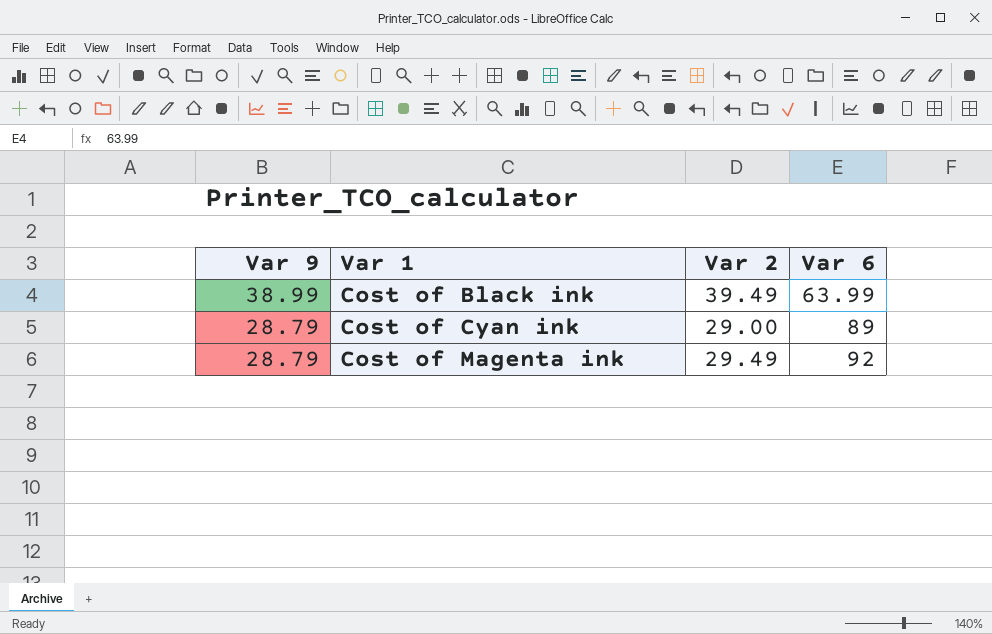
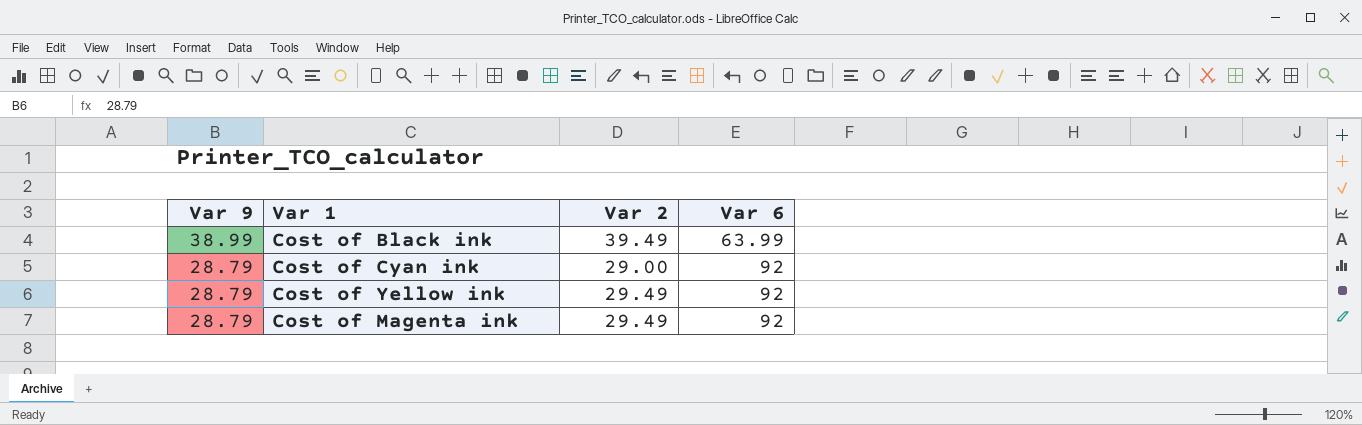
Cost of Cyan ink | Var 6: 89 -> 92
row Cost of Yellow ink: none -> 28.79 | 29.49 | 92

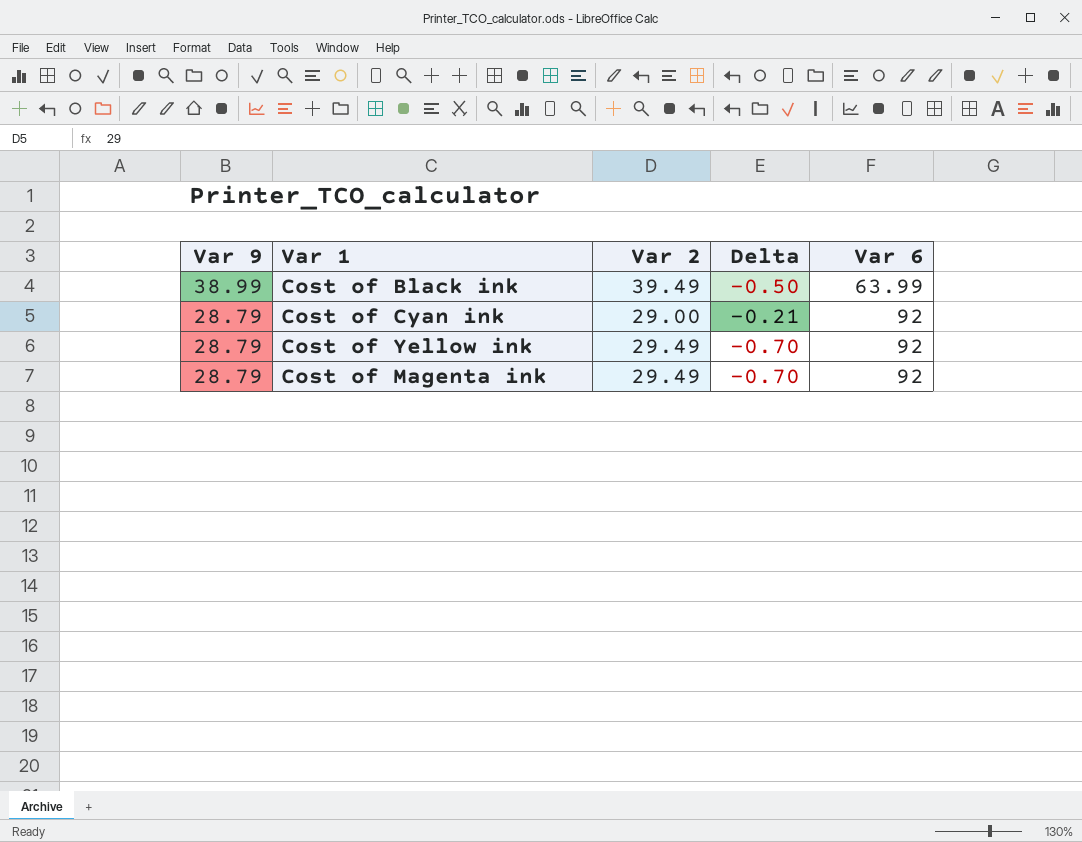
column Delta | formula: none -> [Var 9] - [Var 2]

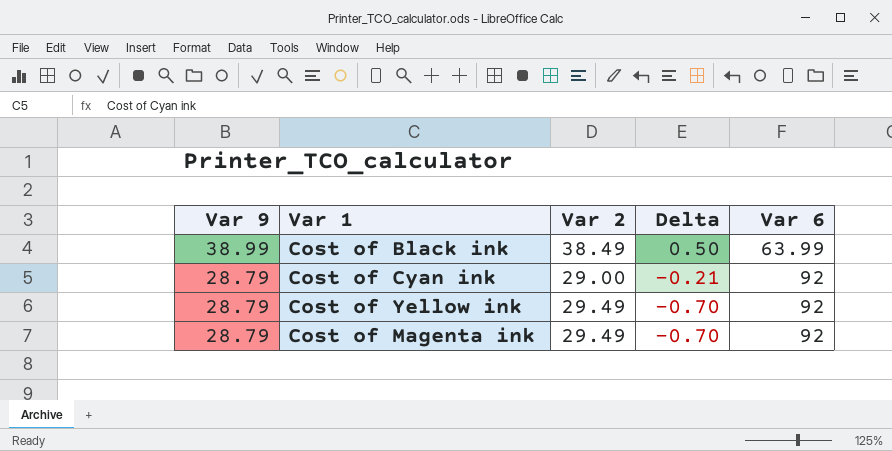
Cost of Black ink | Var 2: 39.49 -> 38.49
Cost of Black ink | Delta: -0.50 -> 0.50

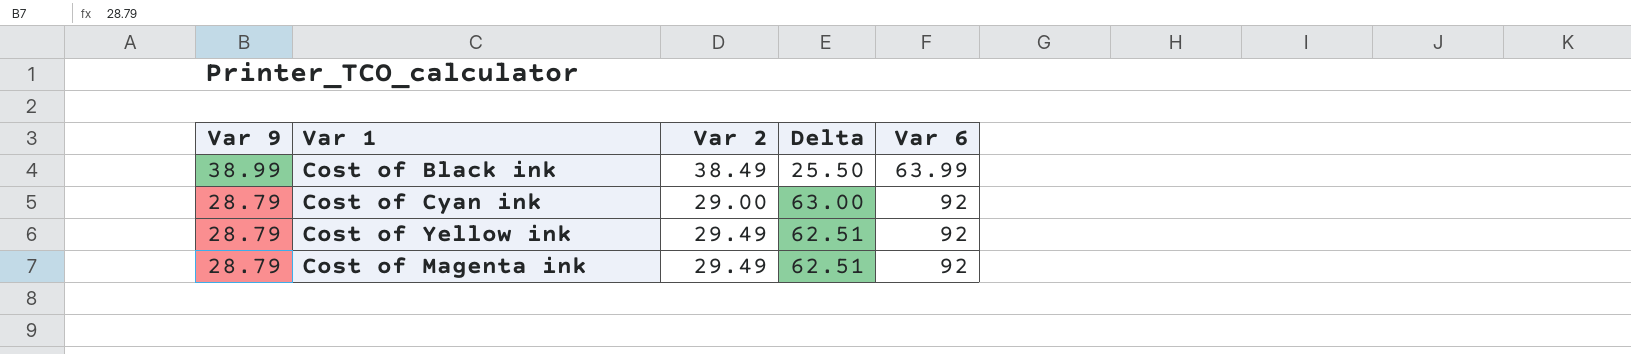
column Delta | formula: [Var 9] - [Var 2] -> [Var 6] - [Var 2]

